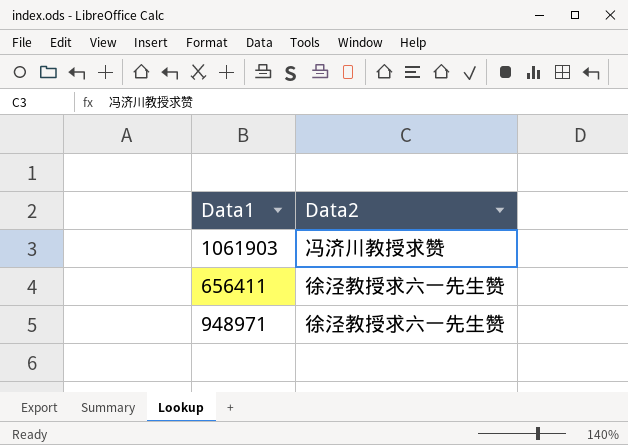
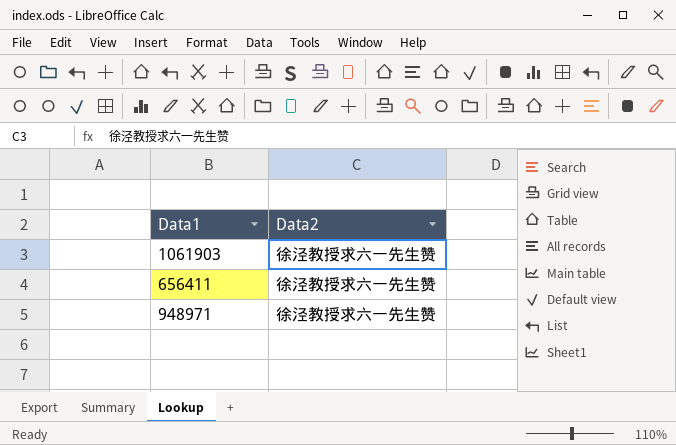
1061903 | Data2: 冯济川教授求赞 -> 徐泾教授求六一先生赞

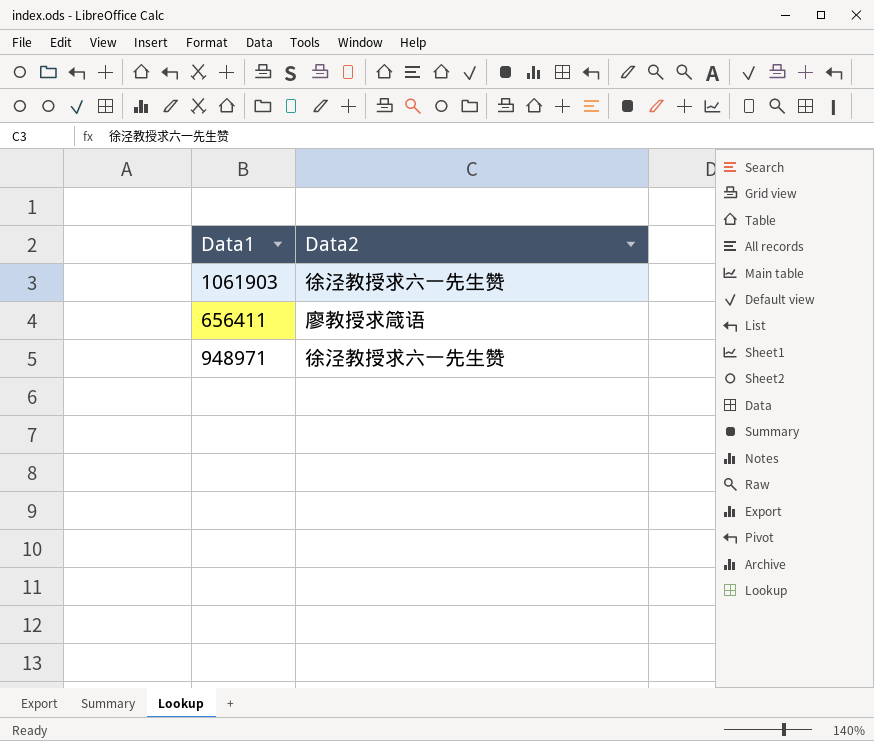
656411 | Data2: 徐泾教授求六一先生赞 -> 廖教授求箴语

